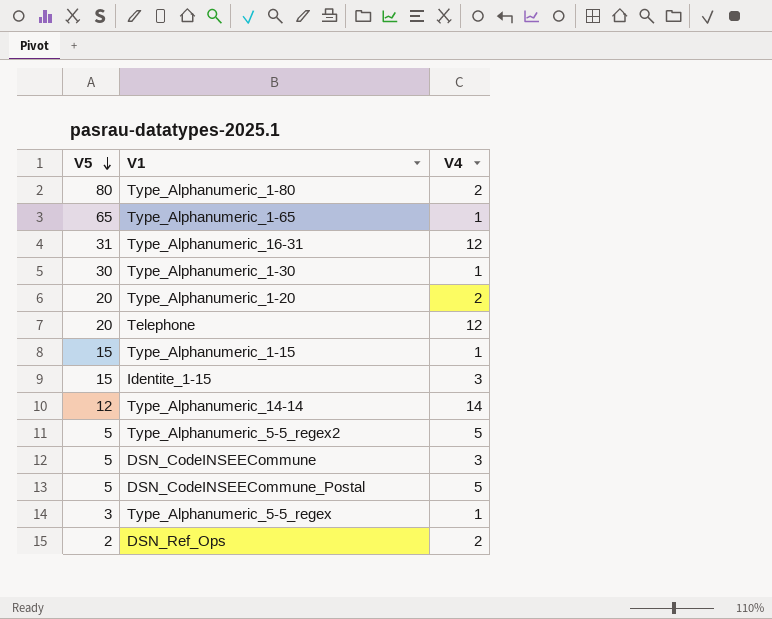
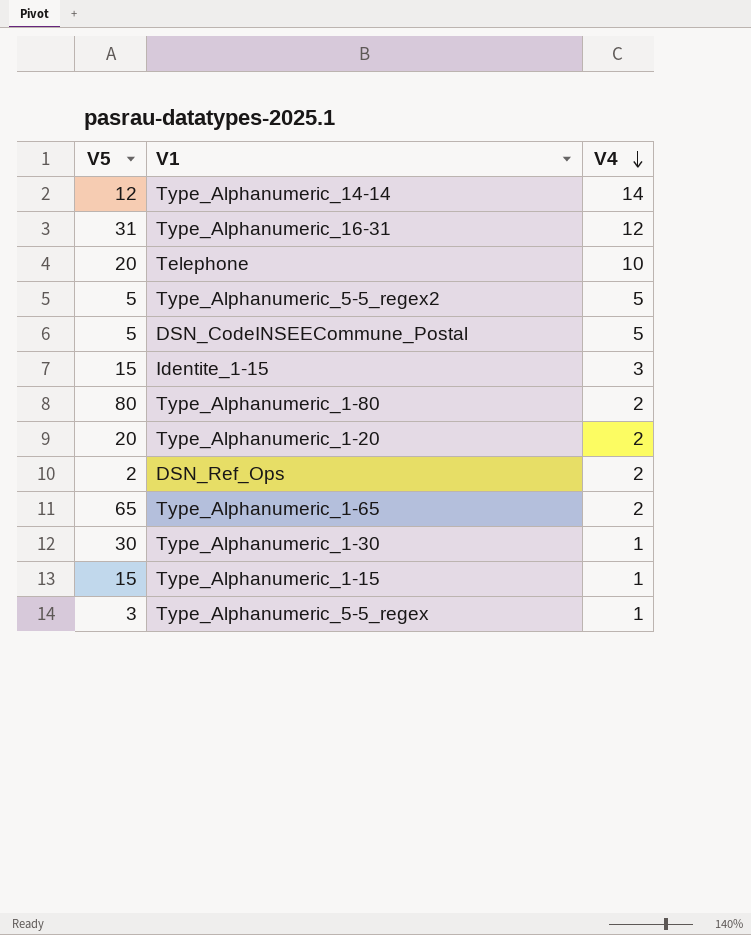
row order: V5 descending -> V4 descending
row DSN_CodeINSEECommune: 5 | 3 -> none
Telephone | V4: 12 -> 10
Type_Alphanumeric_1-65 | V4: 1 -> 2

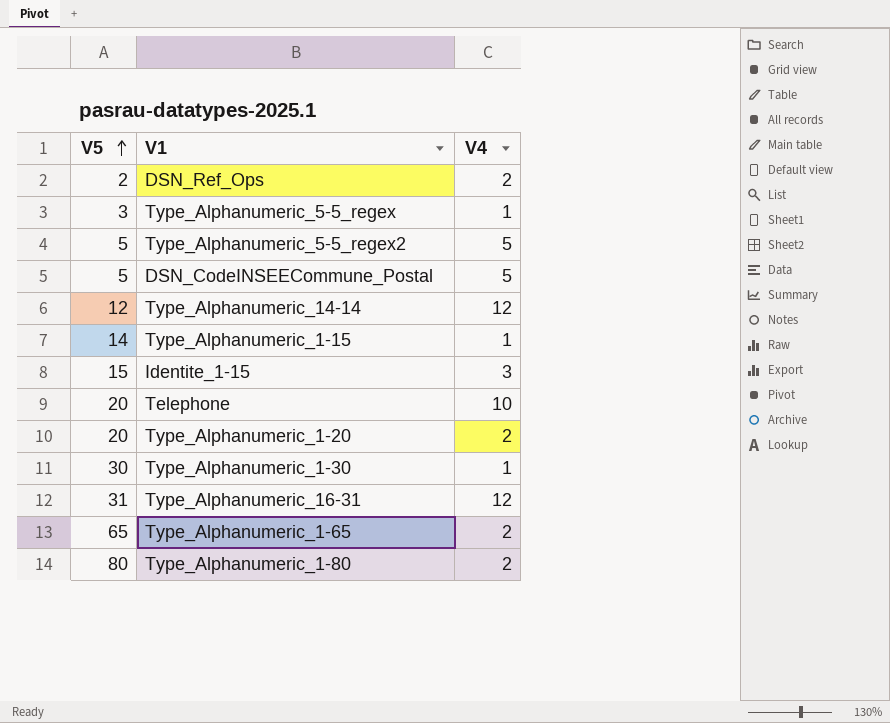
row order: V4 descending -> V5 ascending
Type_Alphanumeric_14-14 | V4: 14 -> 12
Type_Alphanumeric_1-15 | V5: 15 -> 14

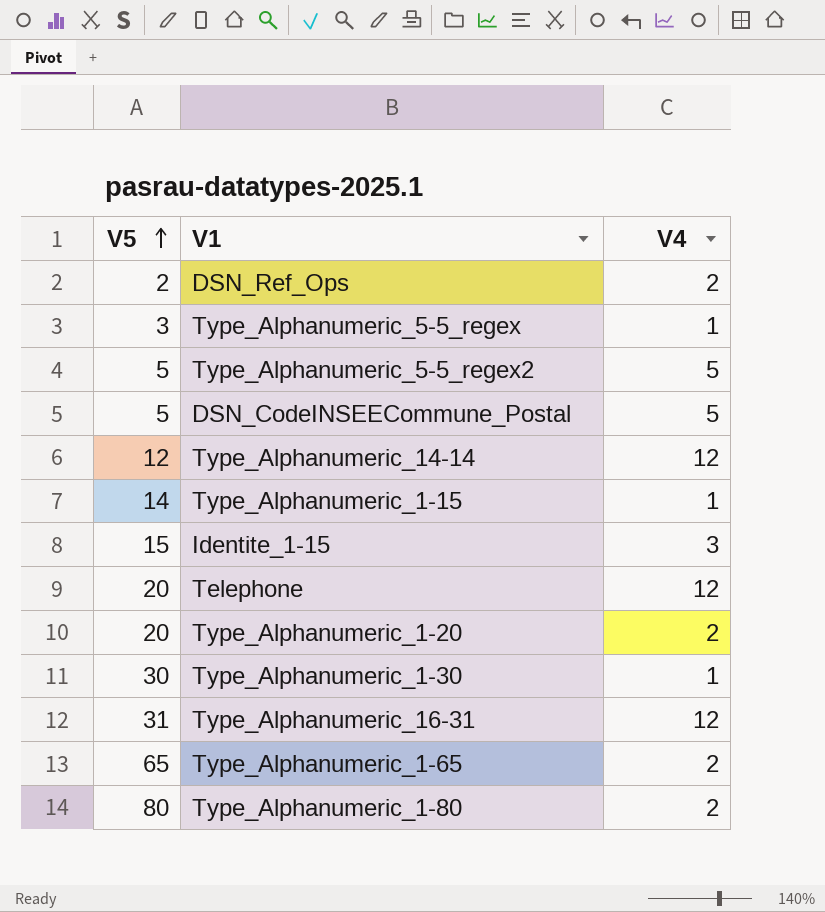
Telephone | V4: 10 -> 12

